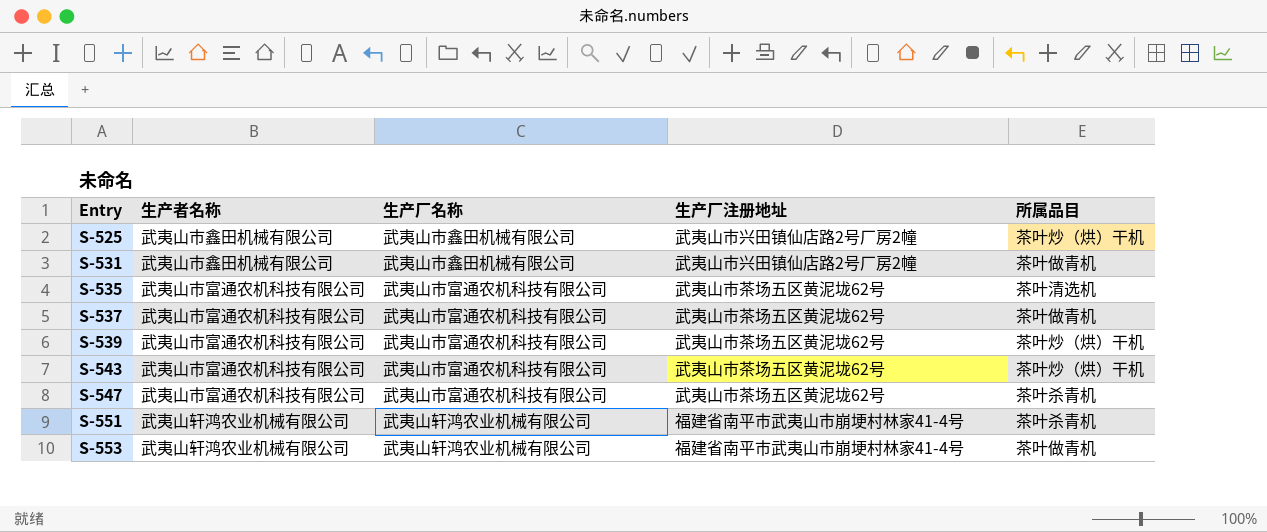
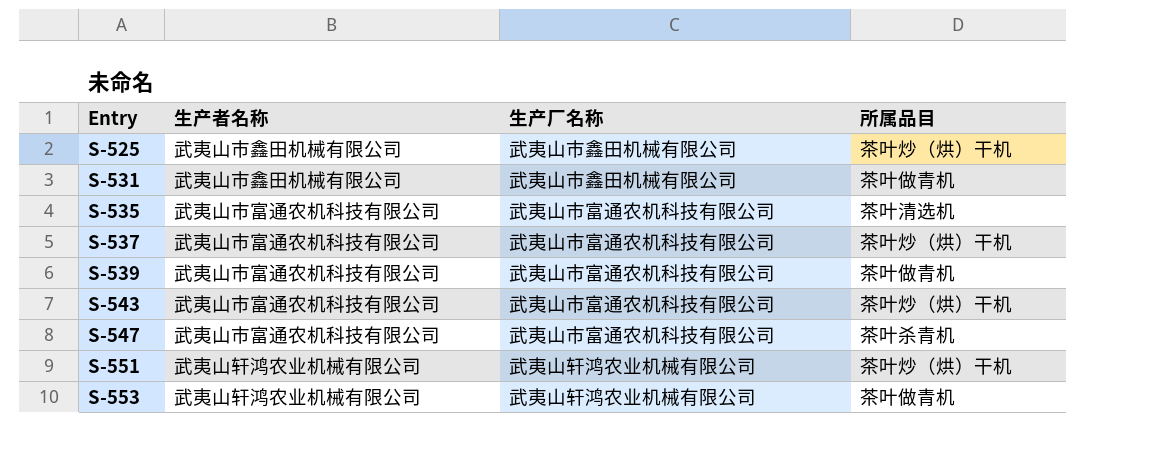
column 生产厂注册地址 | position: 4 -> none
S-537 | 所属品目: 茶叶做青机 -> 茶叶炒（烘）干机
S-539 | 所属品目: 茶叶炒（烘）干机 -> 茶叶做青机
S-551 | 所属品目: 茶叶杀青机 -> 茶叶炒（烘）干机

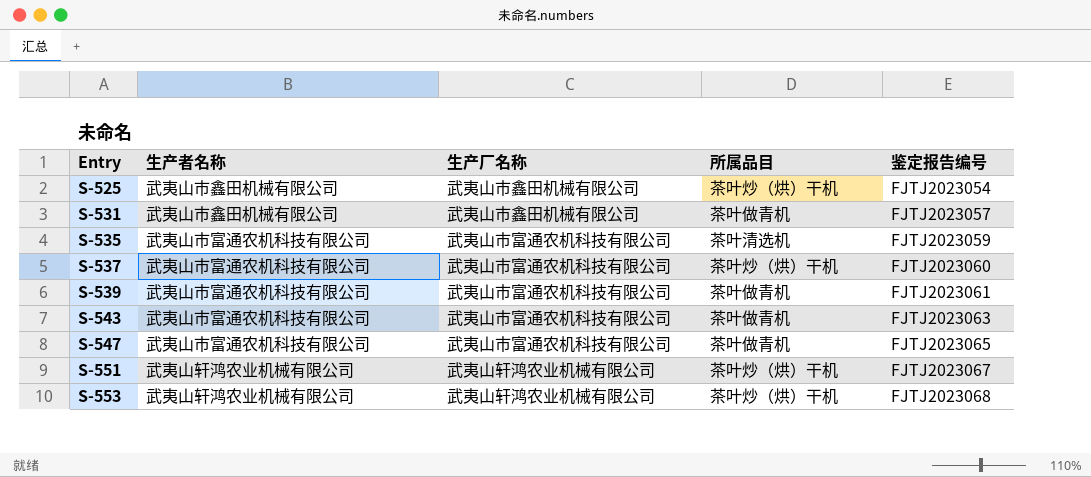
column 鉴定报告编号 | position: none -> 5
S-543 | 所属品目: 茶叶炒（烘）干机 -> 茶叶做青机
S-547 | 所属品目: 茶叶杀青机 -> 茶叶做青机
S-553 | 所属品目: 茶叶做青机 -> 茶叶炒（烘）干机

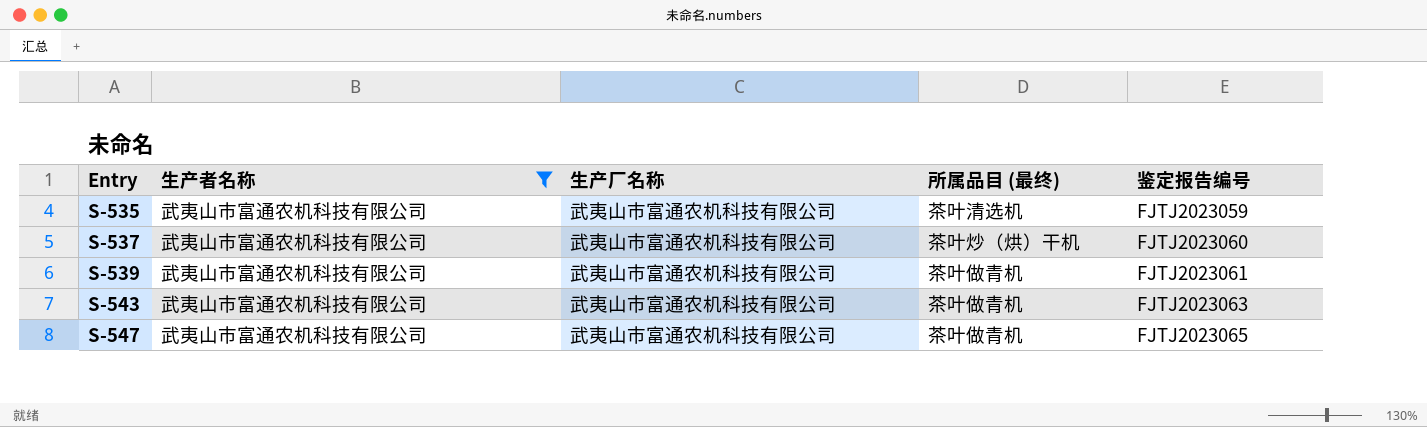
filter: none -> 生产者名称 = 武夷山市富通农机科技有限公司
column name: 所属品目 -> 所属品目 (最终)

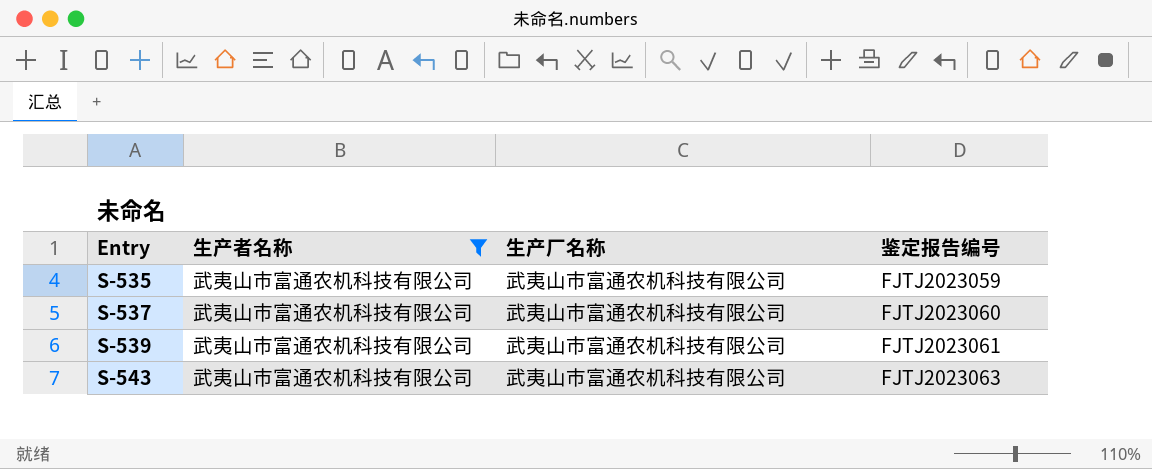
column 所属品目 (最终) | position: 4 -> none
row S-547: 武夷山市富通农机科技有限公司 | 武夷山市富通农机科技有限公司 | 茶叶做青机 | FJTJ2023065 -> none

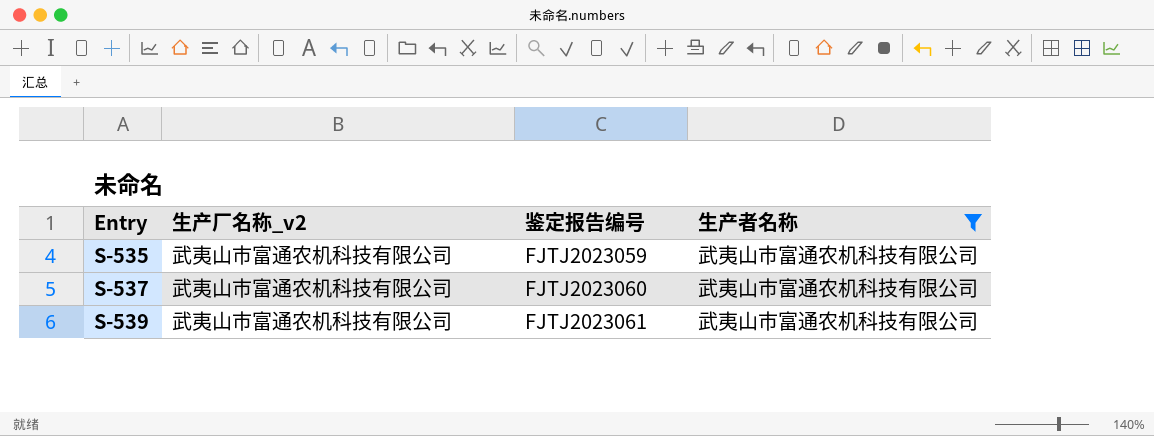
column name: 生产厂名称 -> 生产厂名称_v2
column 生产者名称 | position: 2 -> 4
row S-543: 武夷山市富通农机科技有限公司 | 武夷山市富通农机科技有限公司 | FJTJ2023063 -> none

